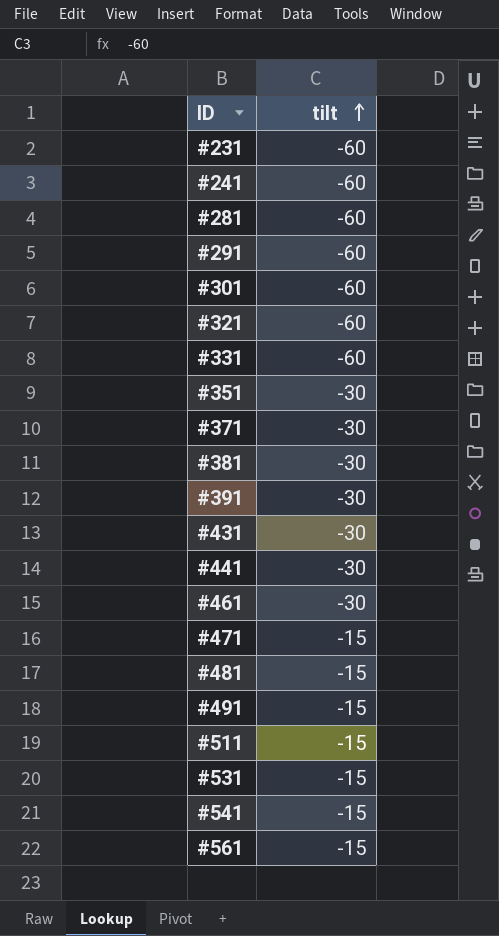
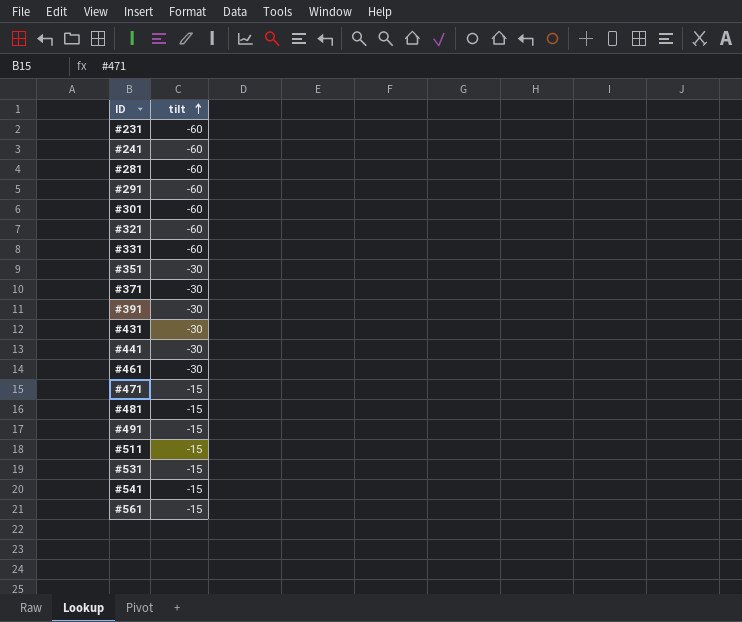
row #381: -30 -> none

